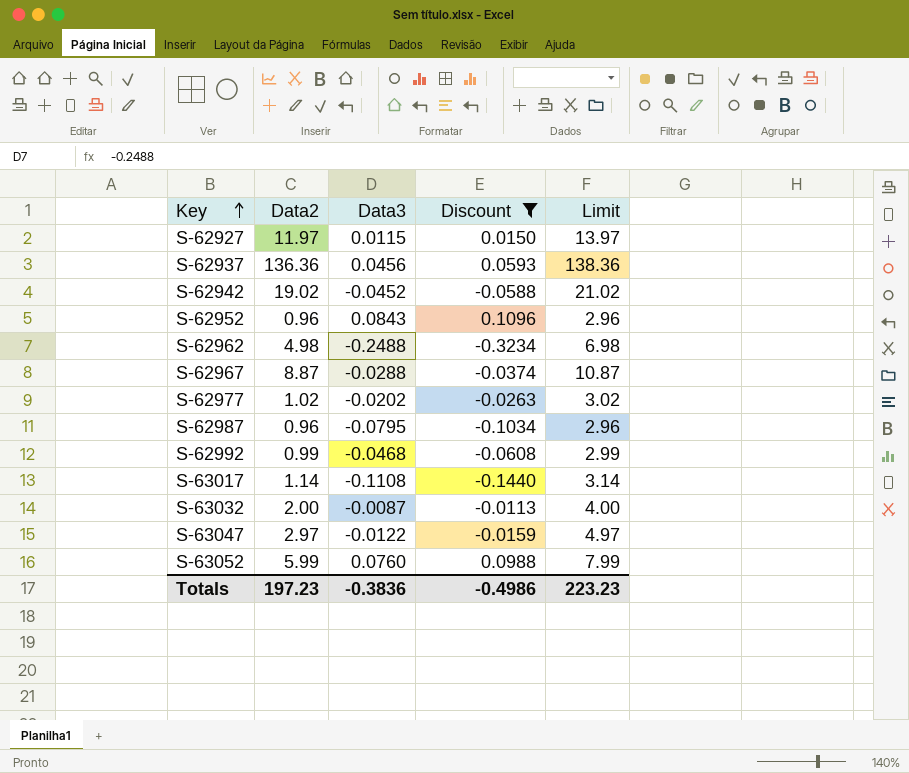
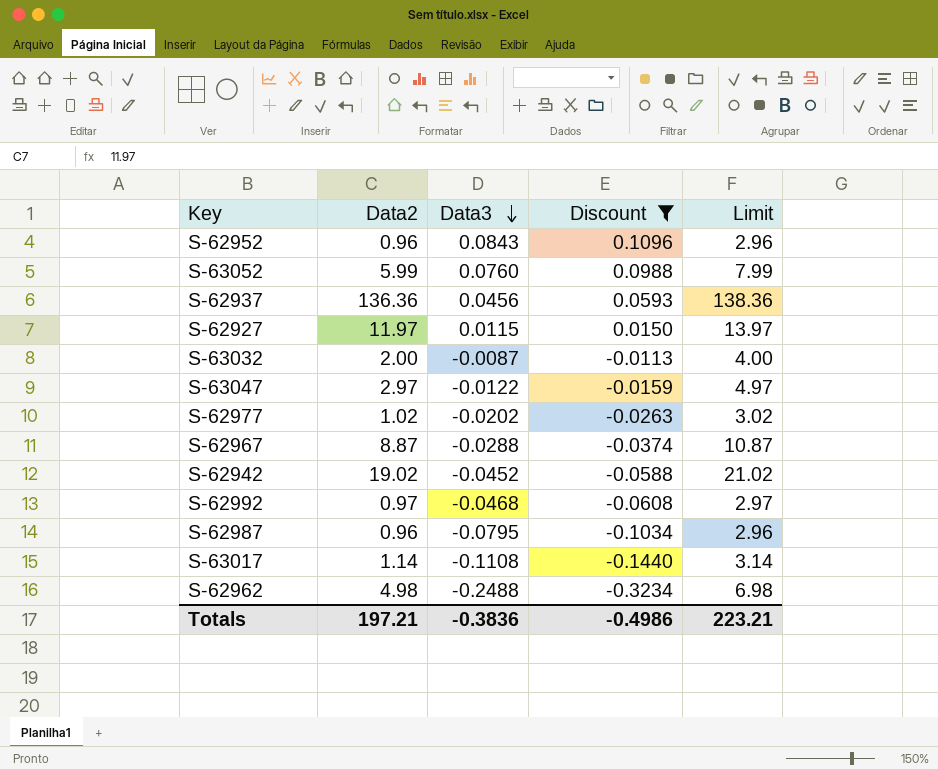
row order: Key ascending -> Data3 descending
S-62992 | Data2: 0.99 -> 0.97
S-62992 | Limit: 2.99 -> 2.97
Totals | Data2: 197.23 -> 197.21
Totals | Limit: 223.23 -> 223.21

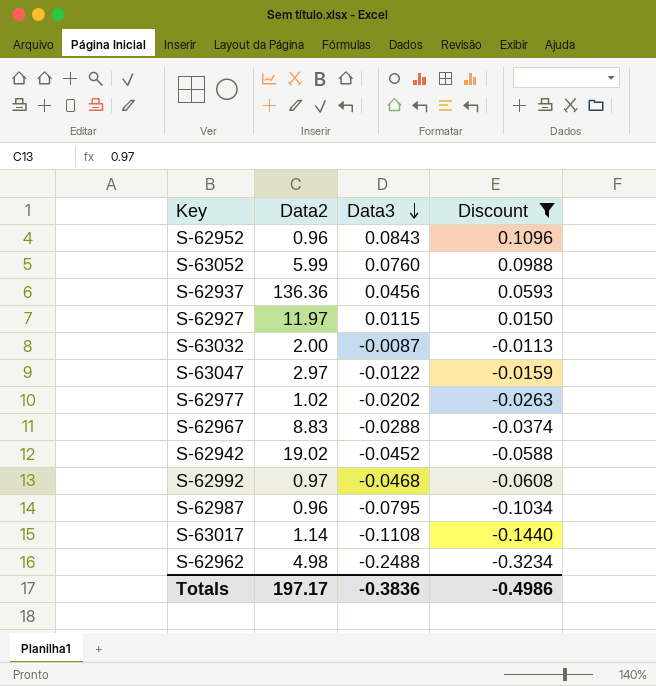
column Limit | formula: [Data2] + 2 -> none
S-62967 | Data2: 8.87 -> 8.83
Totals | Data2: 197.21 -> 197.17

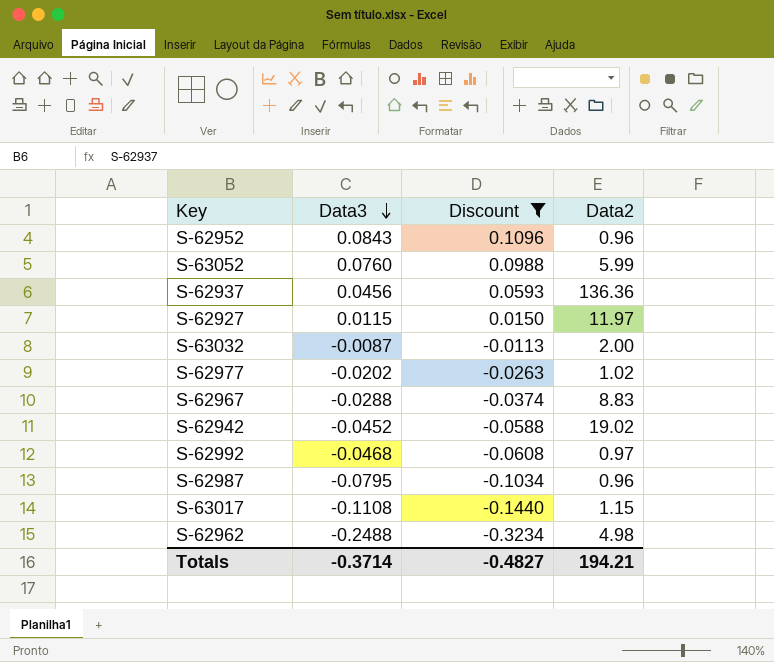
column Data2 | position: 2 -> 4
row S-63047: 2.97 | -0.0122 | -0.0159 -> none
S-63017 | Data2: 1.14 -> 1.15
Totals | Data3: -0.3836 -> -0.3714
Totals | Discount: -0.4986 -> -0.4827
Totals | Data2: 197.17 -> 194.21

